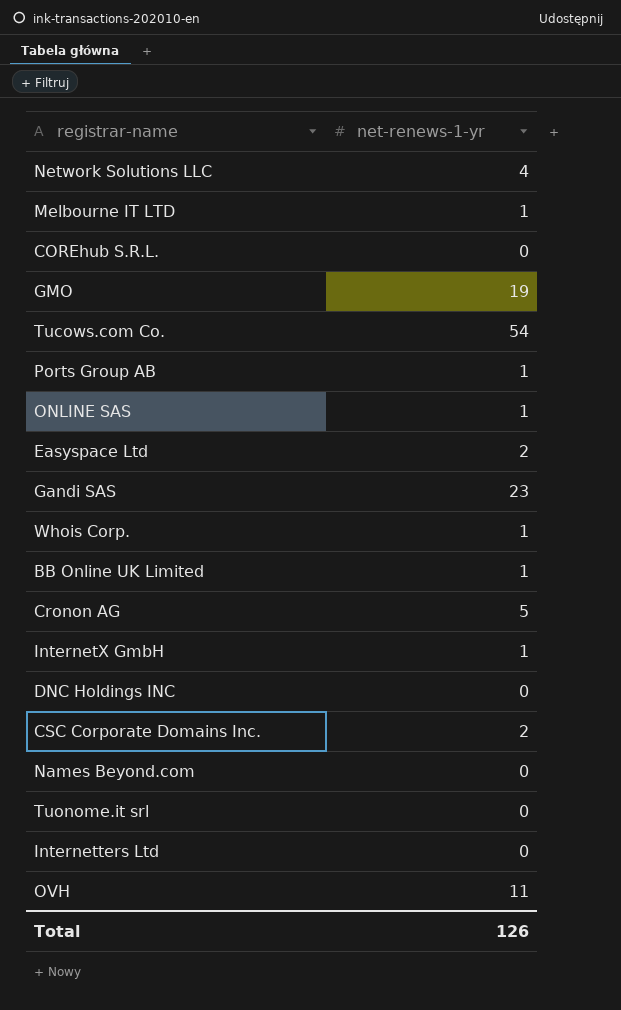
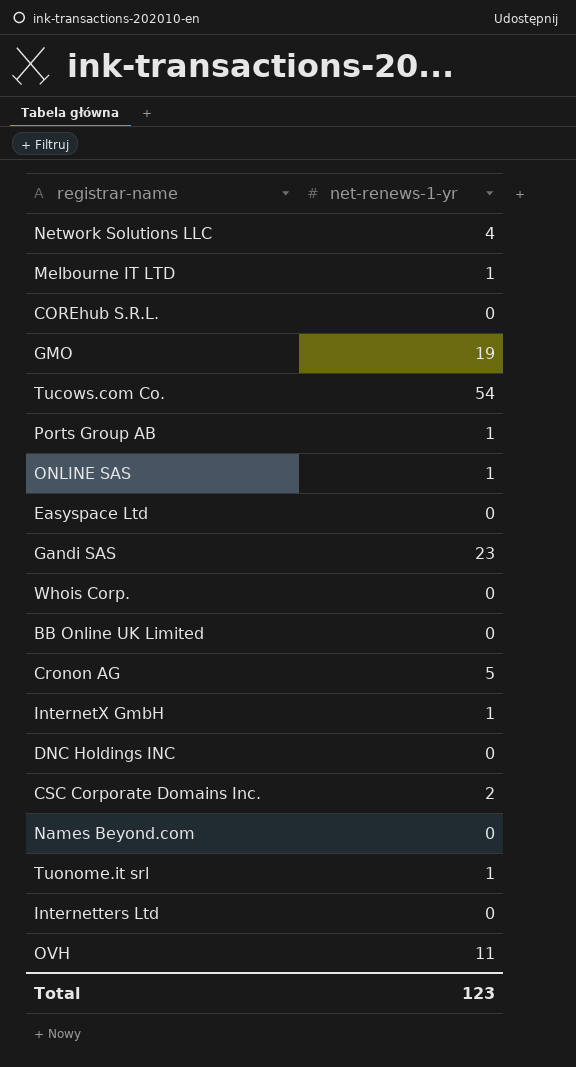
Easyspace Ltd | net-renews-1-yr: 2 -> 0
Whois Corp. | net-renews-1-yr: 1 -> 0
BB Online UK Limited | net-renews-1-yr: 1 -> 0
Tuonome.it srl | net-renews-1-yr: 0 -> 1
Total | net-renews-1-yr: 126 -> 123

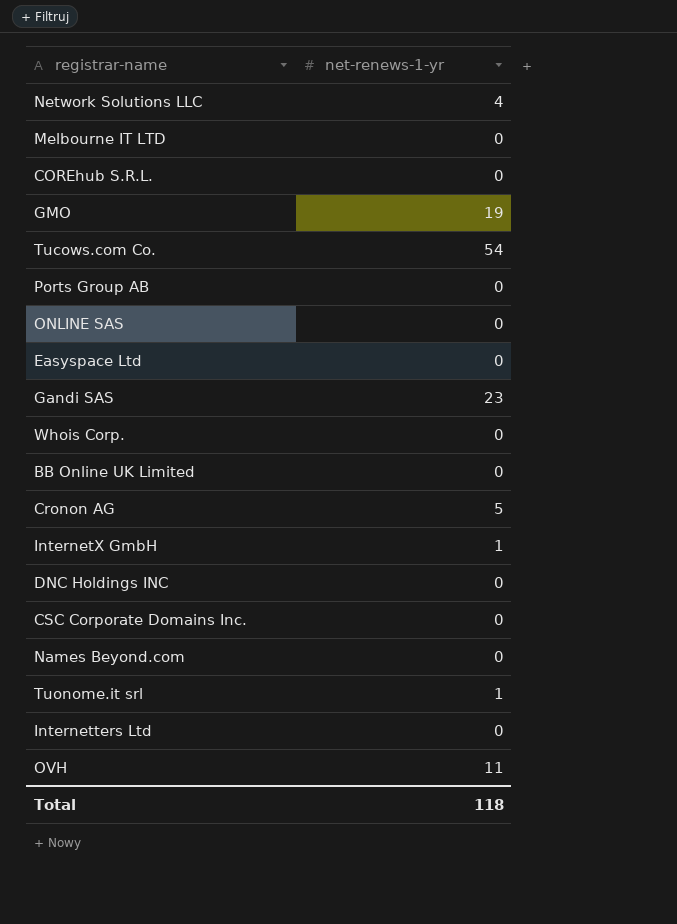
Melbourne IT LTD | net-renews-1-yr: 1 -> 0
Ports Group AB | net-renews-1-yr: 1 -> 0
ONLINE SAS | net-renews-1-yr: 1 -> 0
CSC Corporate Domains Inc. | net-renews-1-yr: 2 -> 0
Total | net-renews-1-yr: 123 -> 118

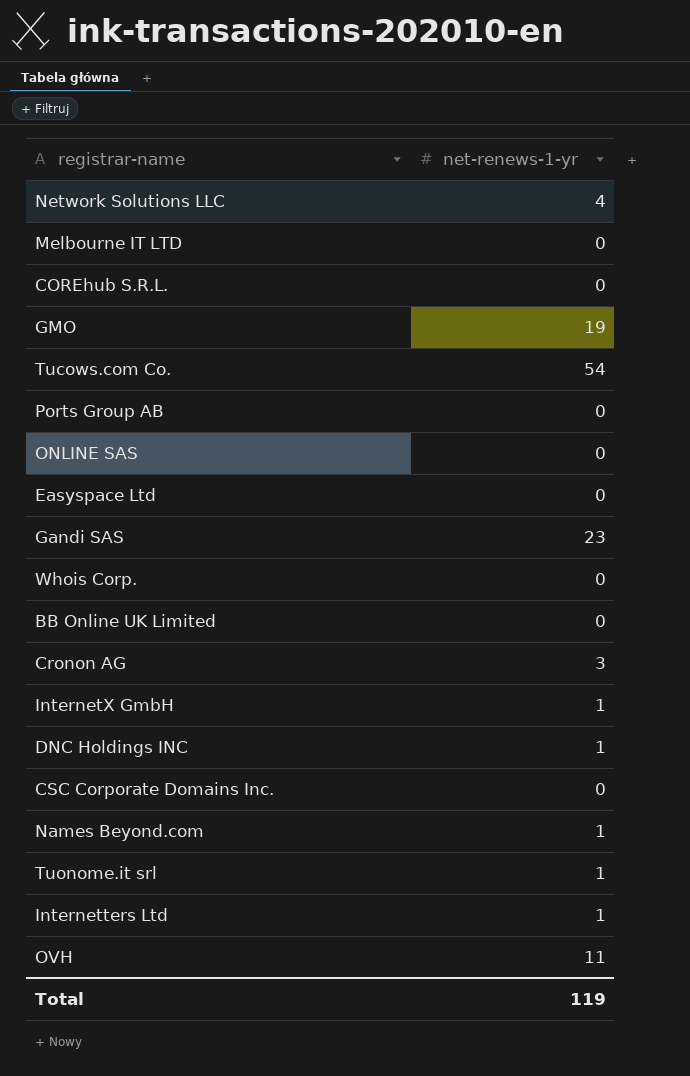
Cronon AG | net-renews-1-yr: 5 -> 3
DNC Holdings INC | net-renews-1-yr: 0 -> 1
Names Beyond.com | net-renews-1-yr: 0 -> 1
Internetters Ltd | net-renews-1-yr: 0 -> 1
Total | net-renews-1-yr: 118 -> 119

